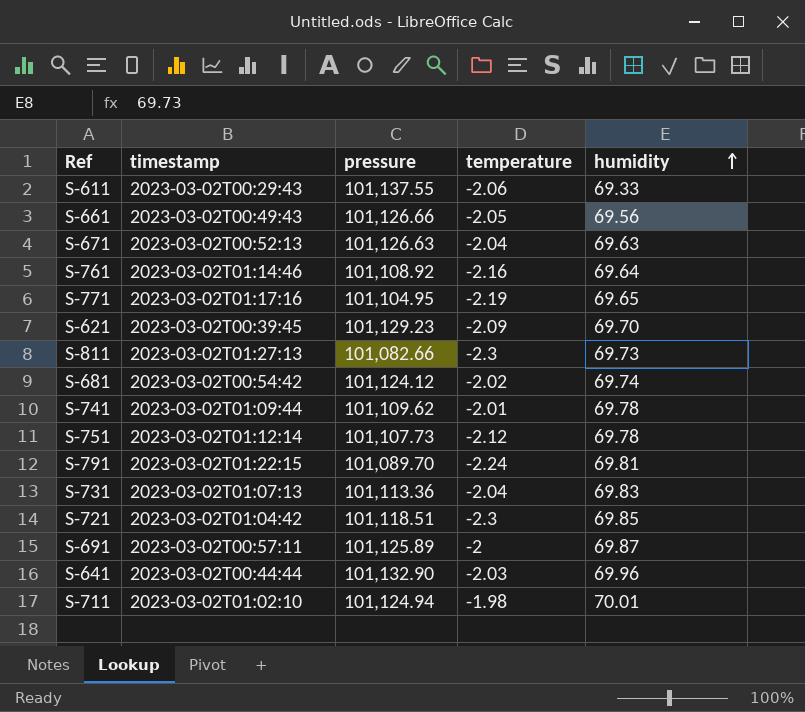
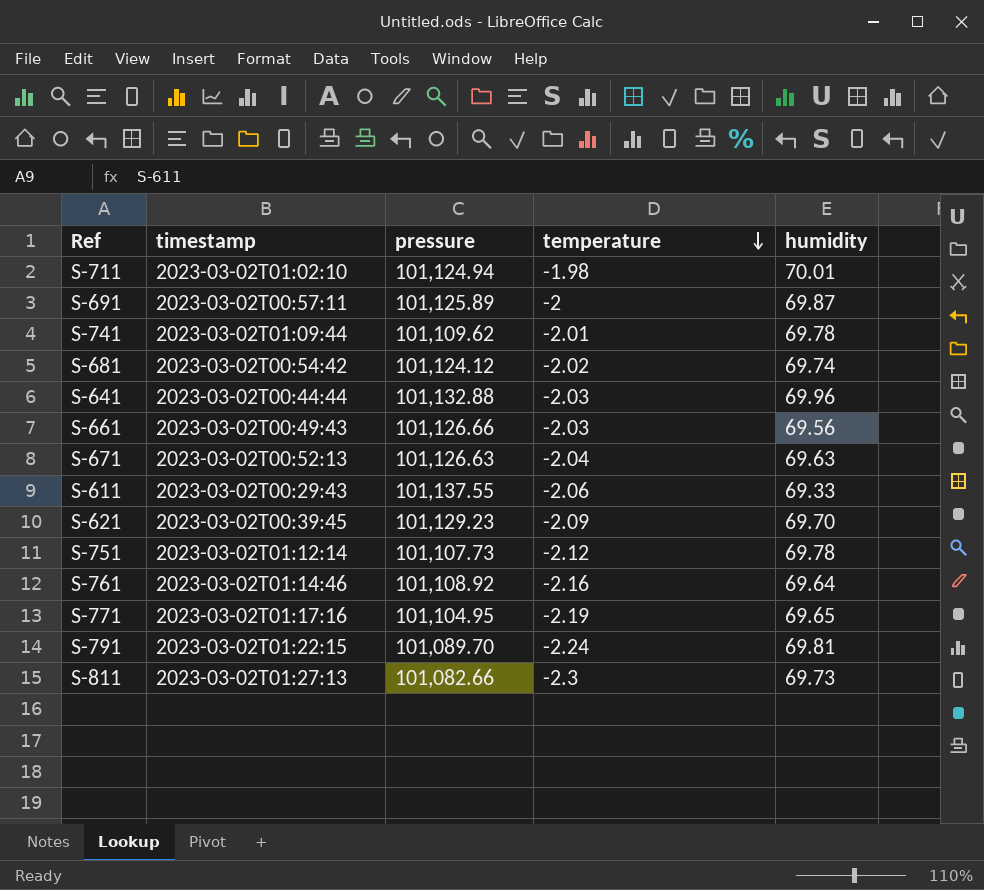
row order: humidity ascending -> temperature descending
row S-731: 2023-03-02T01:07:13 | 101,113.36 | -2.04 | 69.83 -> none
row S-721: 2023-03-02T01:04:42 | 101,118.51 | -2.3 | 69.85 -> none
S-641 | pressure: 101,132.90 -> 101,132.88
S-661 | temperature: -2.05 -> -2.03

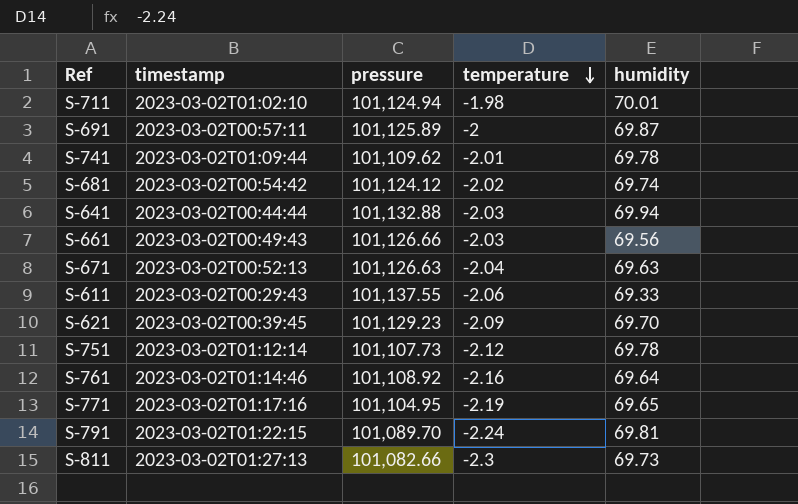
S-641 | humidity: 69.96 -> 69.94

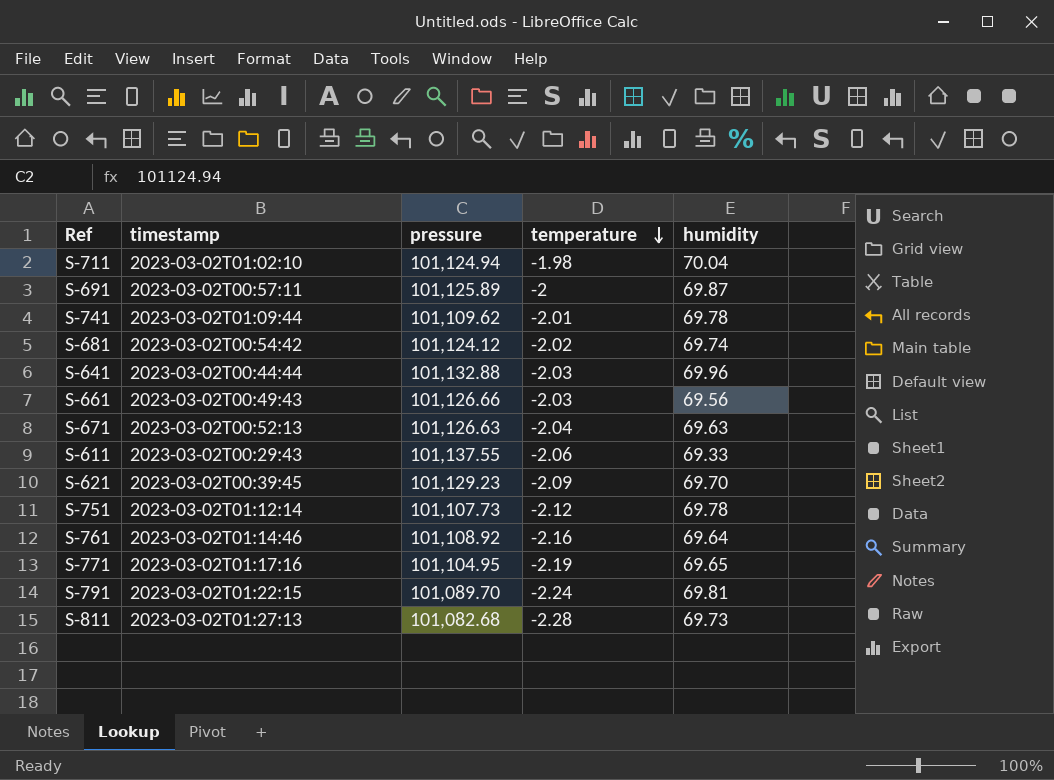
S-711 | humidity: 70.01 -> 70.04
S-641 | humidity: 69.94 -> 69.96
S-811 | pressure: 101,082.66 -> 101,082.68
S-811 | temperature: -2.3 -> -2.28

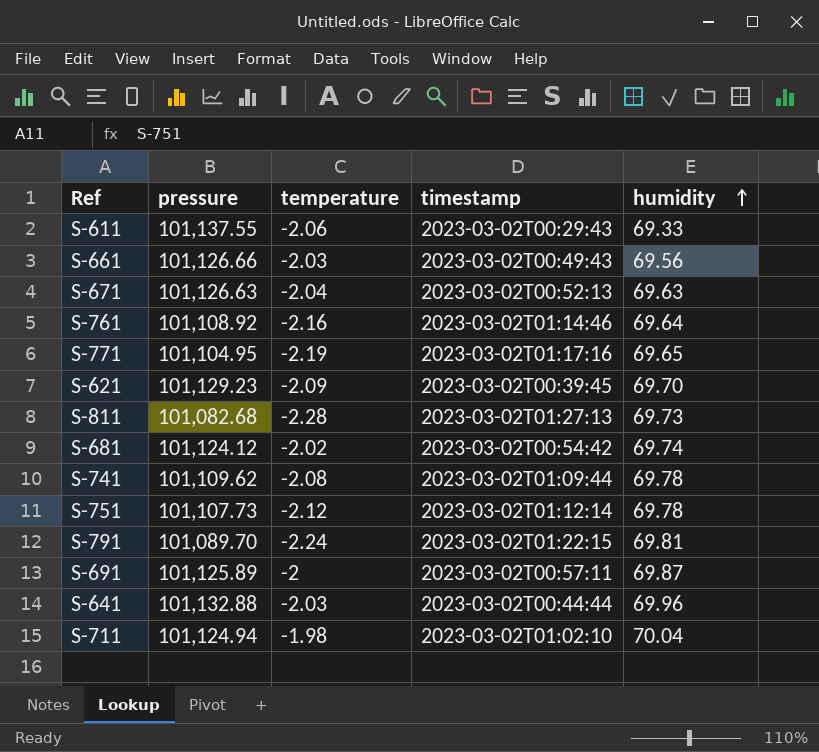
row order: temperature descending -> humidity ascending
column timestamp | position: 2 -> 4
S-741 | temperature: -2.01 -> -2.08

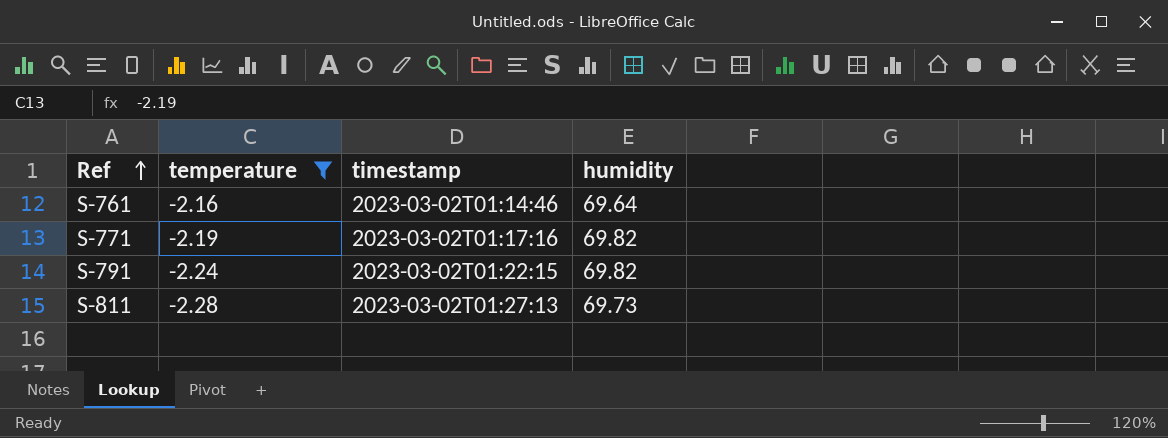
filter: none -> temperature <= -2.16
row order: humidity ascending -> Ref ascending
column pressure | position: 2 -> none
S-771 | humidity: 69.65 -> 69.82
S-791 | humidity: 69.81 -> 69.82

